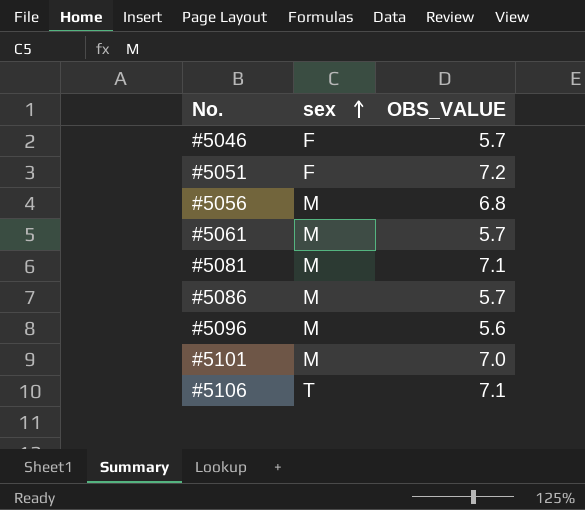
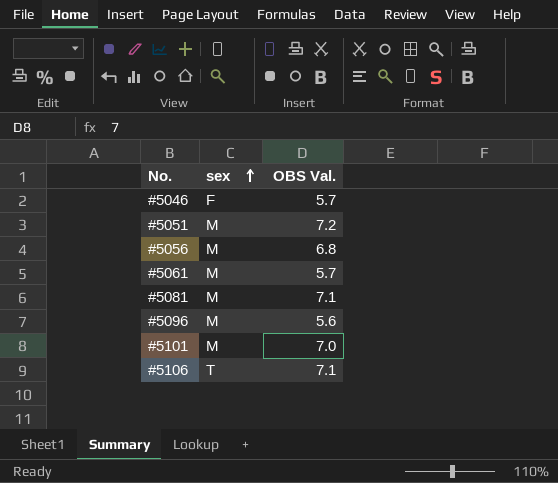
column name: OBS_VALUE -> OBS Val.
row #5086: M | 5.7 -> none
#5051 | sex: F -> M

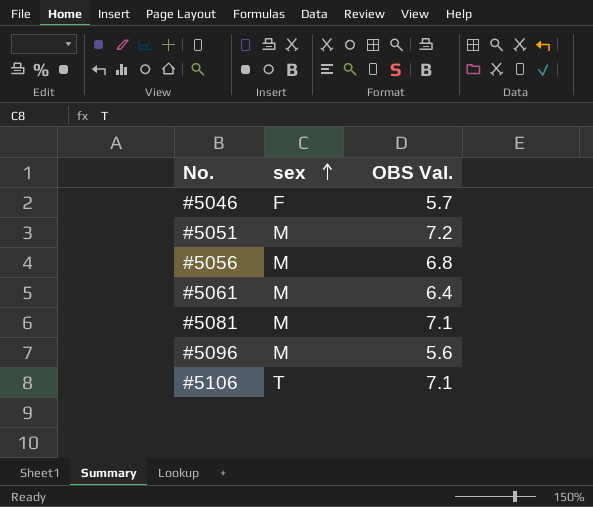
row #5101: M | 7.0 -> none
#5061 | OBS Val.: 5.7 -> 6.4

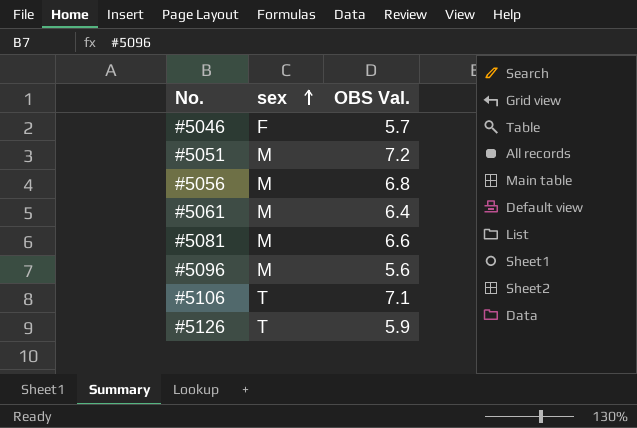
#5081 | OBS Val.: 7.1 -> 6.6
row #5126: none -> T | 5.9

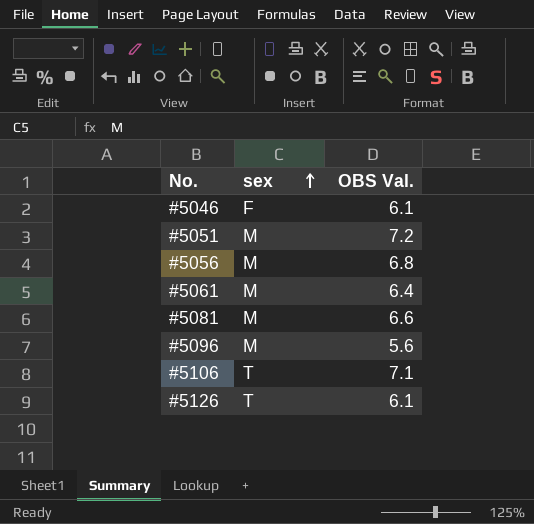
#5046 | OBS Val.: 5.7 -> 6.1
#5126 | OBS Val.: 5.9 -> 6.1

